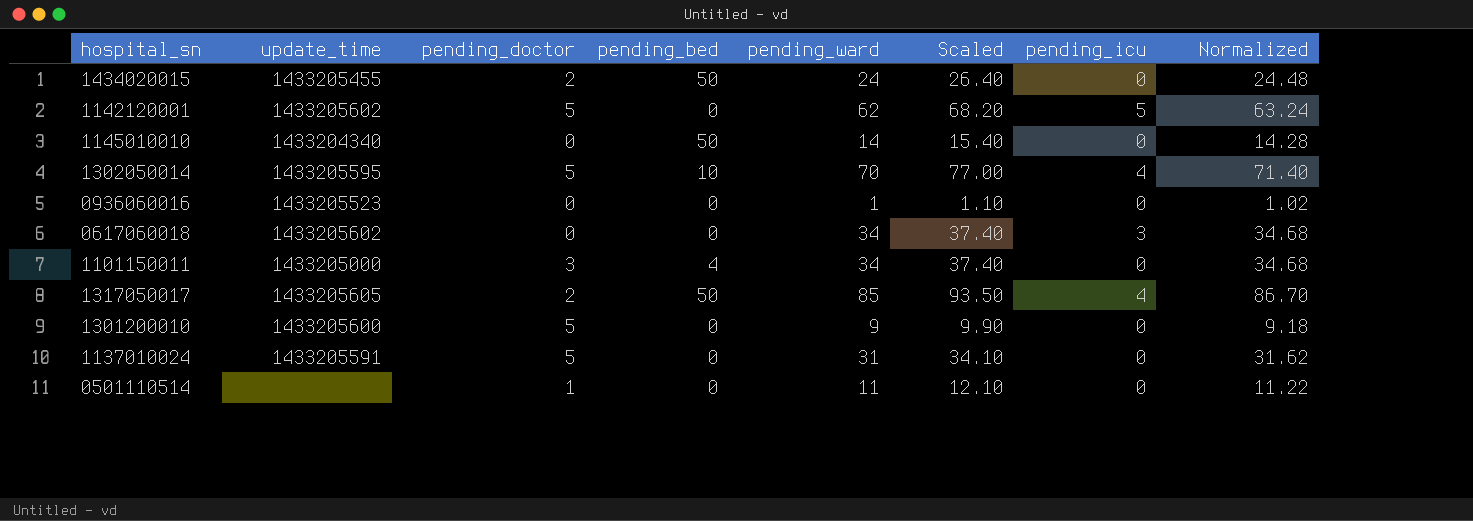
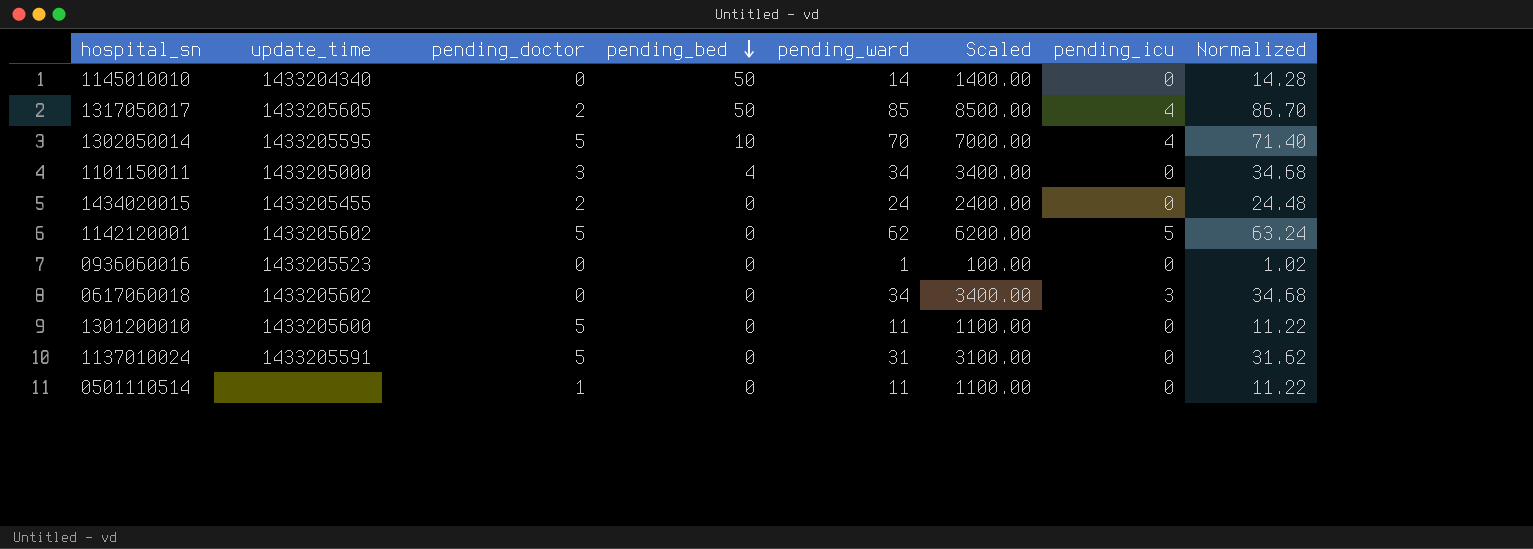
row order: none -> pending_bed descending
column Scaled | formula: [pending_ward] * 1.1 -> [pending_ward] * 100
1434020015 | pending_bed: 50 -> 0
1301200010 | pending_ward: 9 -> 11
1301200010 | Normalized: 9.18 -> 11.22

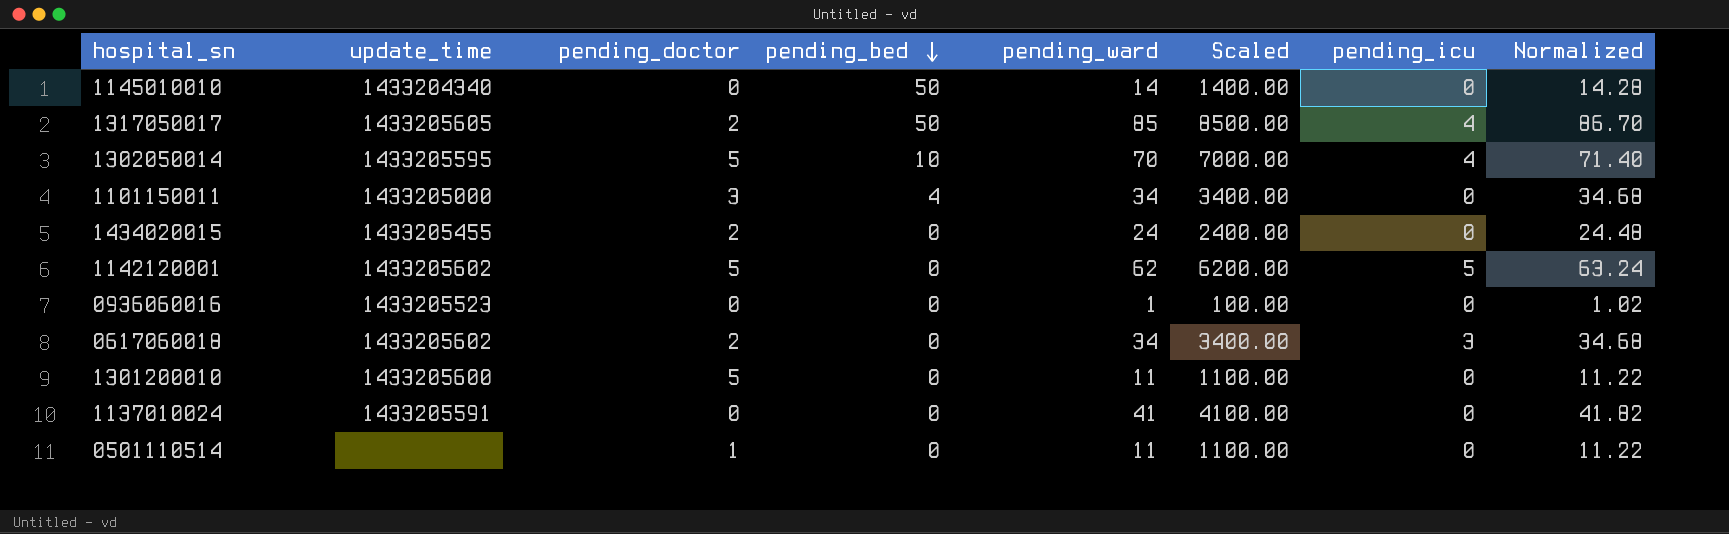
0617060018 | pending_doctor: 0 -> 2
1137010024 | pending_doctor: 5 -> 0
1137010024 | pending_ward: 31 -> 41
1137010024 | Scaled: 3100.00 -> 4100.00
1137010024 | Normalized: 31.62 -> 41.82

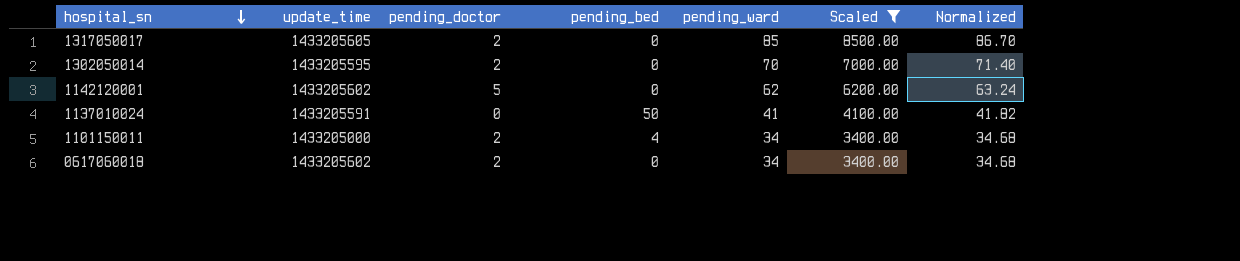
filter: none -> Scaled >= 3400.00
row order: pending_bed descending -> hospital_sn descending
column pending_icu | position: 7 -> none
1317050017 | pending_bed: 50 -> 0
1302050014 | pending_doctor: 5 -> 2
1302050014 | pending_bed: 10 -> 0
1137010024 | pending_bed: 0 -> 50
1101150011 | pending_doctor: 3 -> 2

